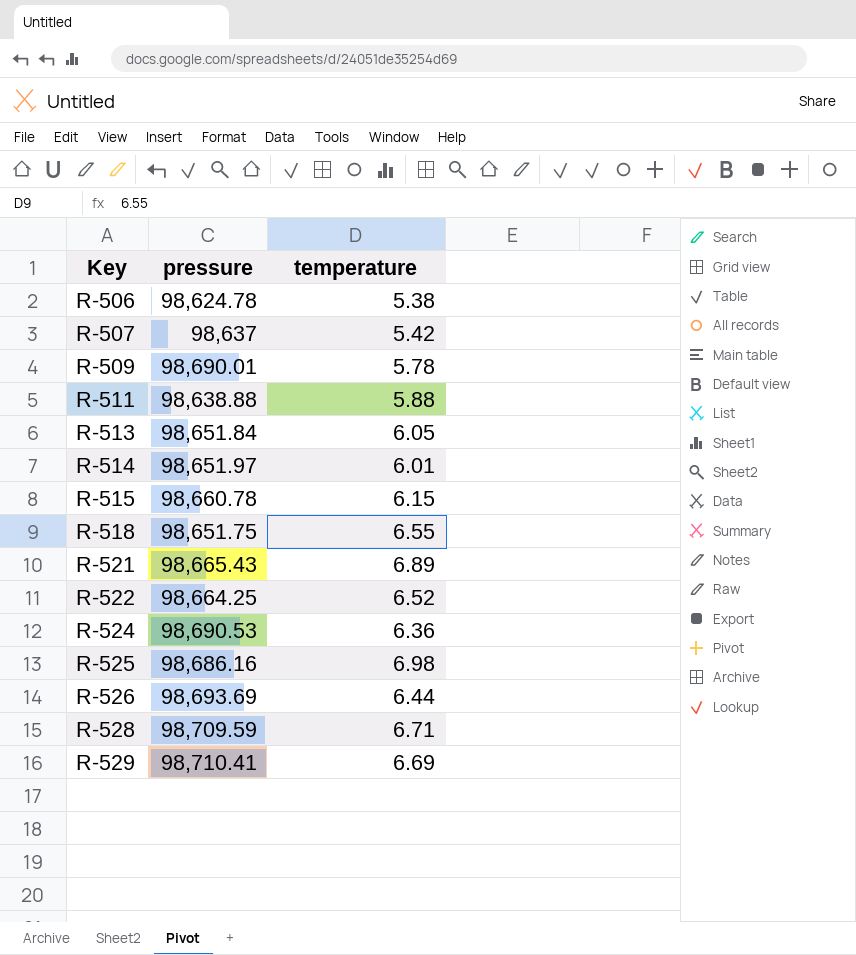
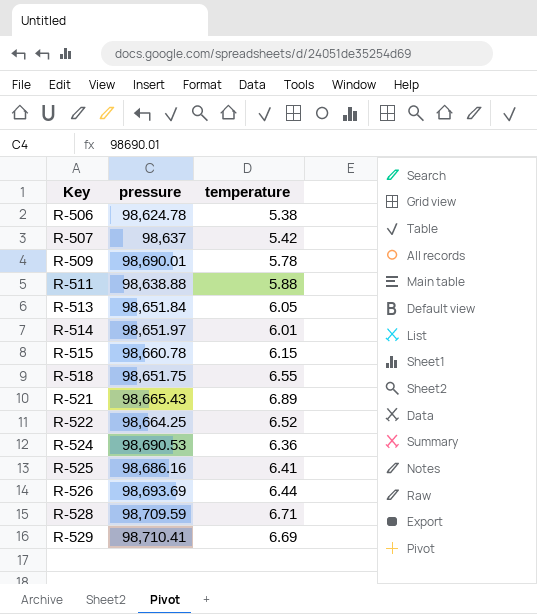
R-525 | temperature: 6.98 -> 6.41

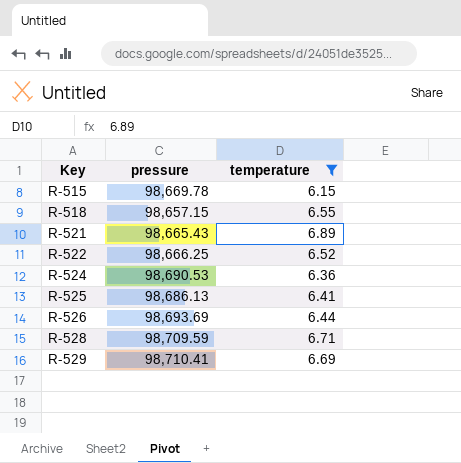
filter: none -> temperature >= 6.15
R-515 | pressure: 98,660.78 -> 98,669.78
R-518 | pressure: 98,651.75 -> 98,657.15
R-522 | pressure: 98,664.25 -> 98,666.25
R-525 | pressure: 98,686.16 -> 98,686.13

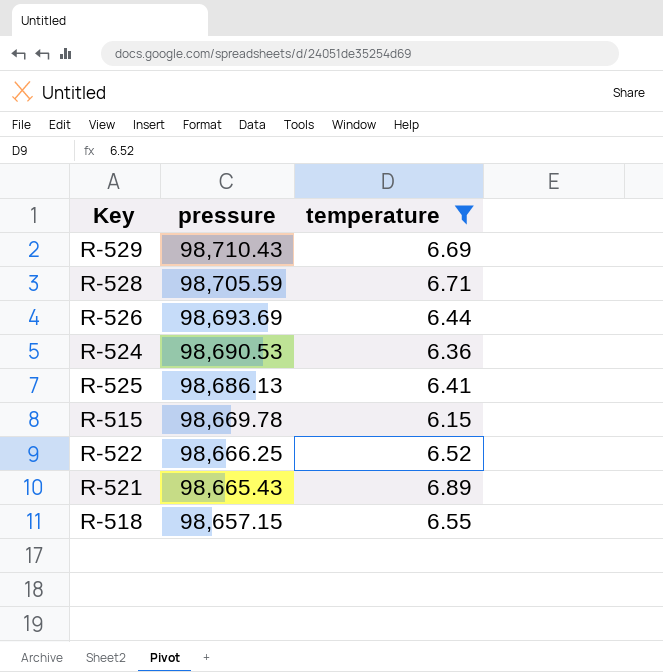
row order: Key ascending -> pressure descending
R-529 | pressure: 98,710.41 -> 98,710.43
R-528 | pressure: 98,709.59 -> 98,705.59

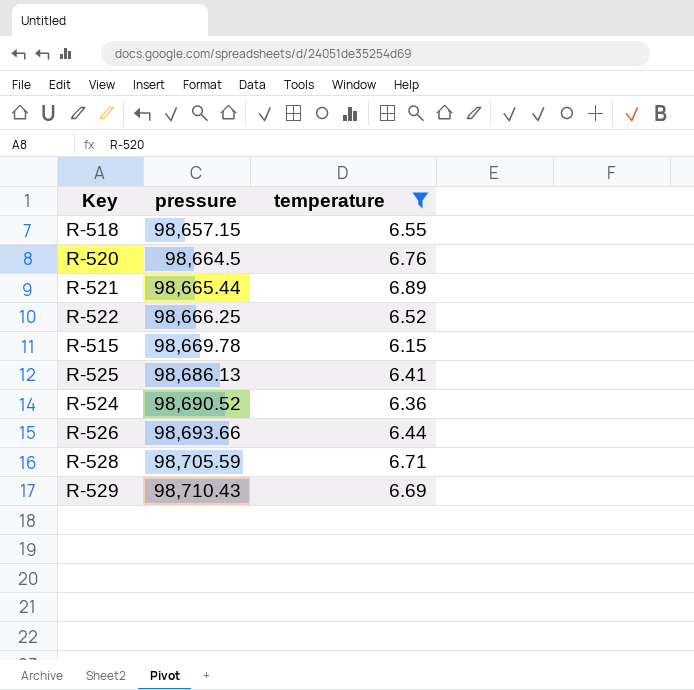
row order: pressure descending -> pressure ascending
row R-520: none -> 98,664.5 | 6.76
R-521 | pressure: 98,665.43 -> 98,665.44
R-524 | pressure: 98,690.53 -> 98,690.52
R-526 | pressure: 98,693.69 -> 98,693.66

